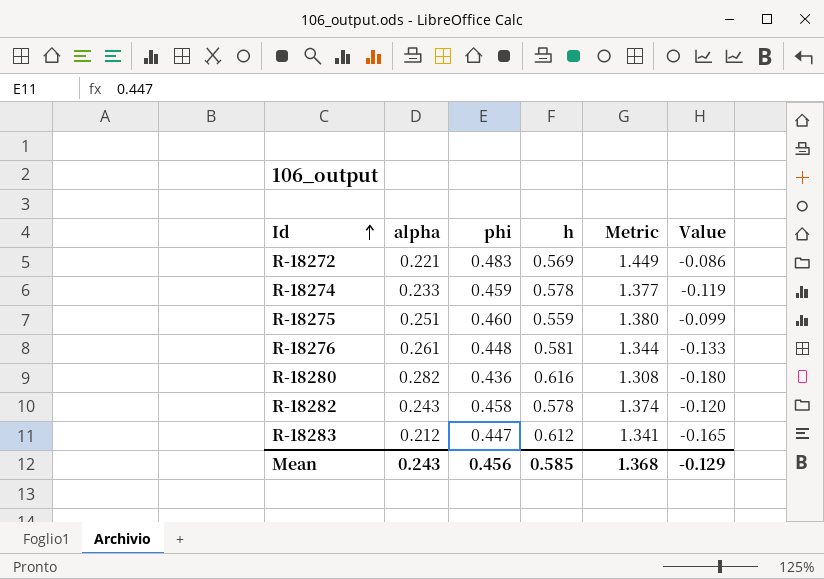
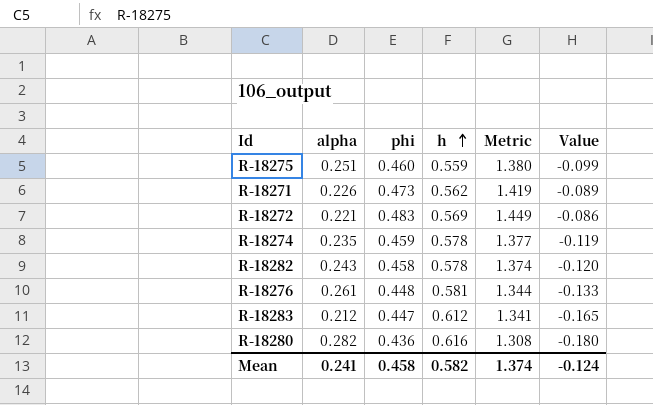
row order: Id ascending -> h ascending
row R-18271: none -> 0.226 | 0.473 | 0.562 | 1.419 | -0.089
R-18274 | alpha: 0.233 -> 0.235
Mean | alpha: 0.243 -> 0.241
Mean | phi: 0.456 -> 0.458
Mean | h: 0.585 -> 0.582
Mean | Metric: 1.368 -> 1.374
Mean | Value: -0.129 -> -0.124

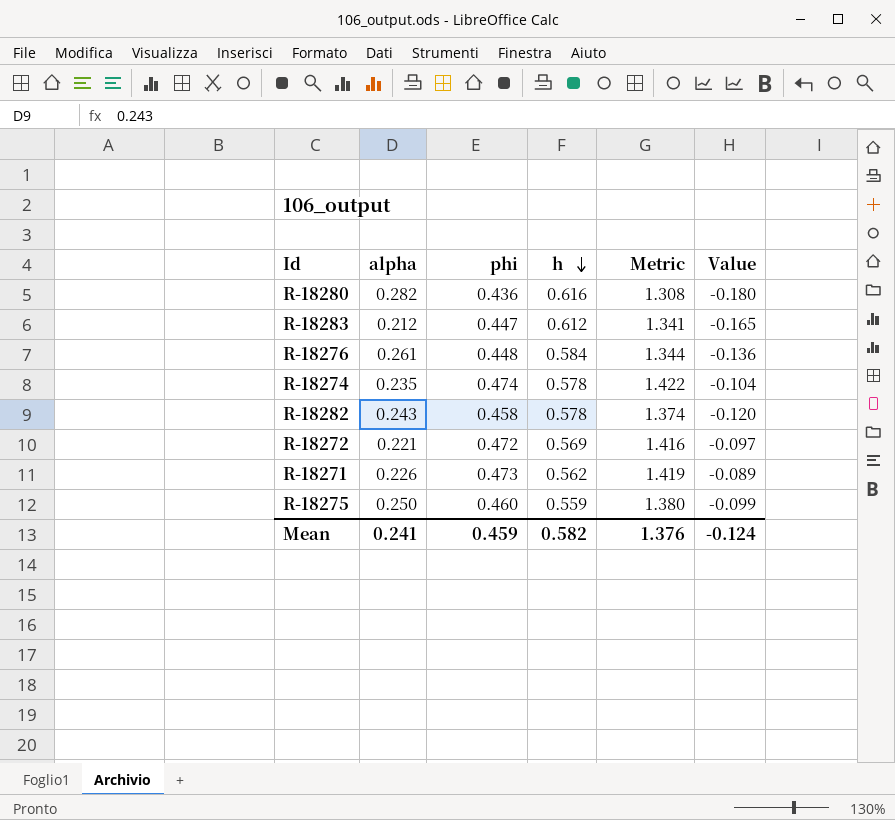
row order: h ascending -> h descending
R-18276 | h: 0.581 -> 0.584
R-18276 | Value: -0.133 -> -0.136
R-18274 | phi: 0.459 -> 0.474
R-18274 | Metric: 1.377 -> 1.422
R-18274 | Value: -0.119 -> -0.104
R-18272 | phi: 0.483 -> 0.472
R-18272 | Metric: 1.449 -> 1.416
R-18272 | Value: -0.086 -> -0.097
R-18275 | alpha: 0.251 -> 0.250
Mean | phi: 0.458 -> 0.459
Mean | Metric: 1.374 -> 1.376

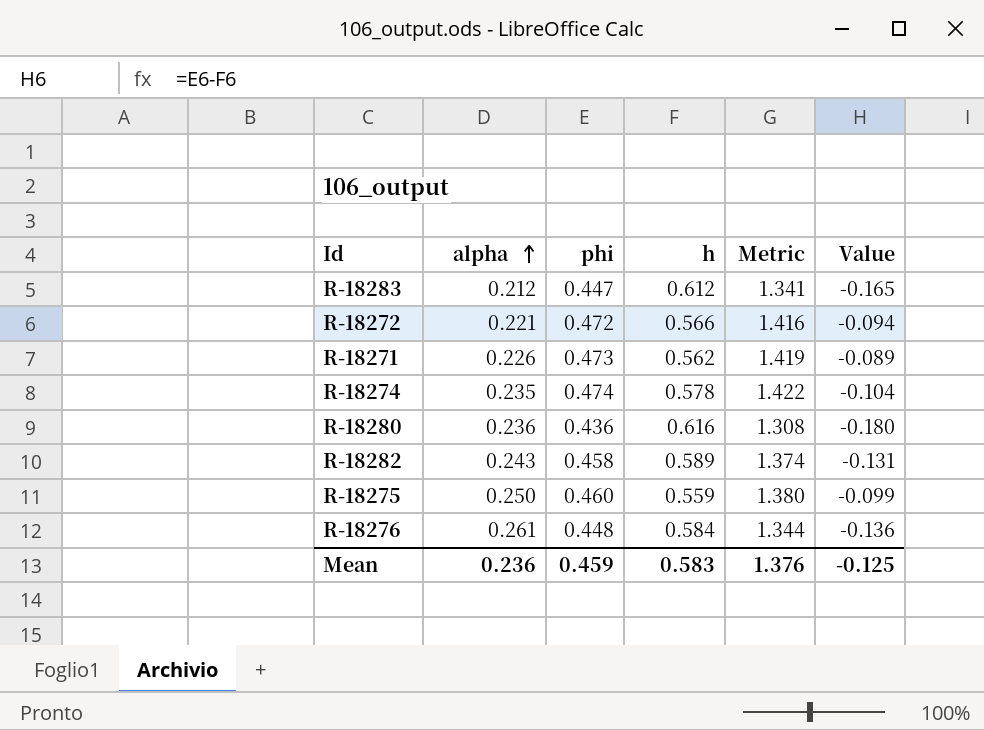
row order: h descending -> alpha ascending
R-18272 | h: 0.569 -> 0.566
R-18272 | Value: -0.097 -> -0.094
R-18280 | alpha: 0.282 -> 0.236
R-18282 | h: 0.578 -> 0.589
R-18282 | Value: -0.120 -> -0.131
Mean | alpha: 0.241 -> 0.236
Mean | h: 0.582 -> 0.583
Mean | Value: -0.124 -> -0.125

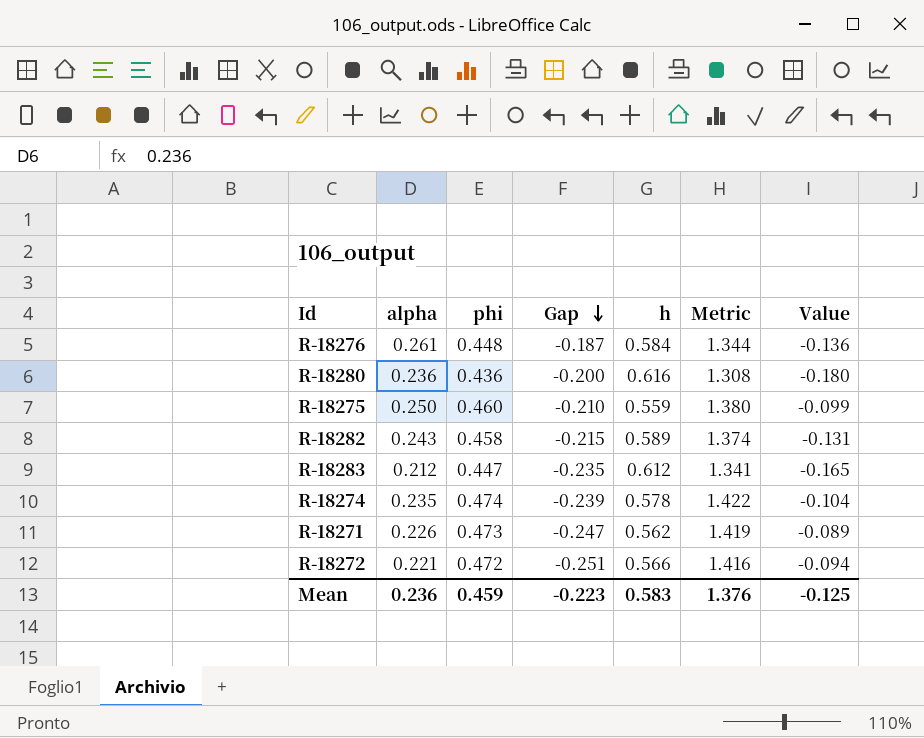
row order: alpha ascending -> Gap descending
column Gap | formula: none -> [alpha] - [phi]

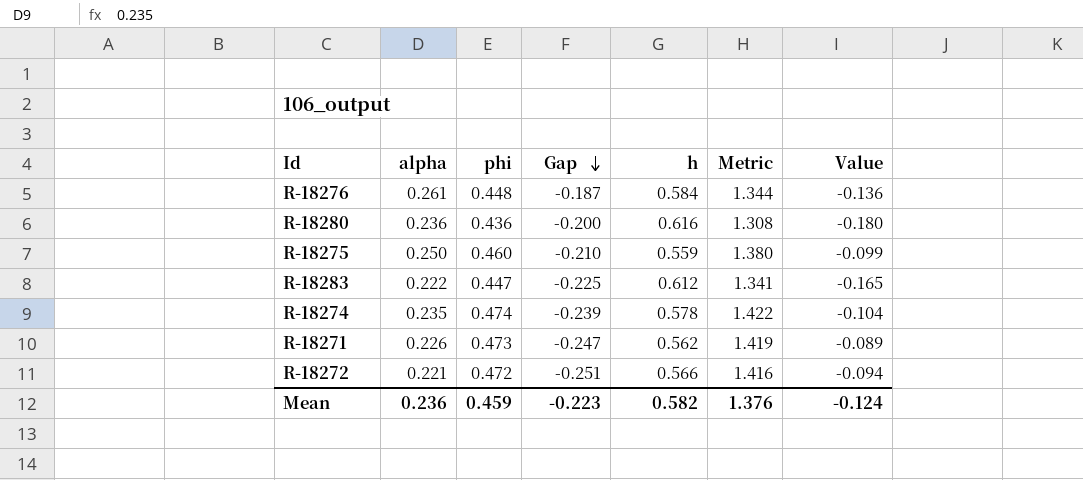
row R-18282: 0.243 | 0.458 | -0.215 | 0.589 | 1.374 | -0.131 -> none
R-18283 | alpha: 0.212 -> 0.222
R-18283 | Gap: -0.235 -> -0.225
Mean | h: 0.583 -> 0.582
Mean | Value: -0.125 -> -0.124

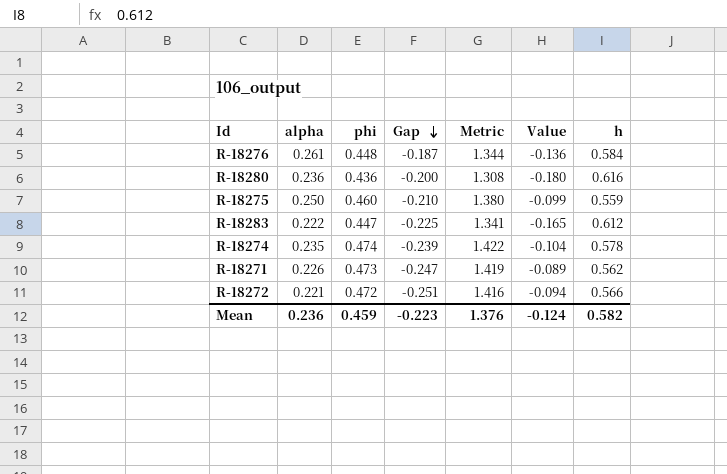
column h | position: 5 -> 7

